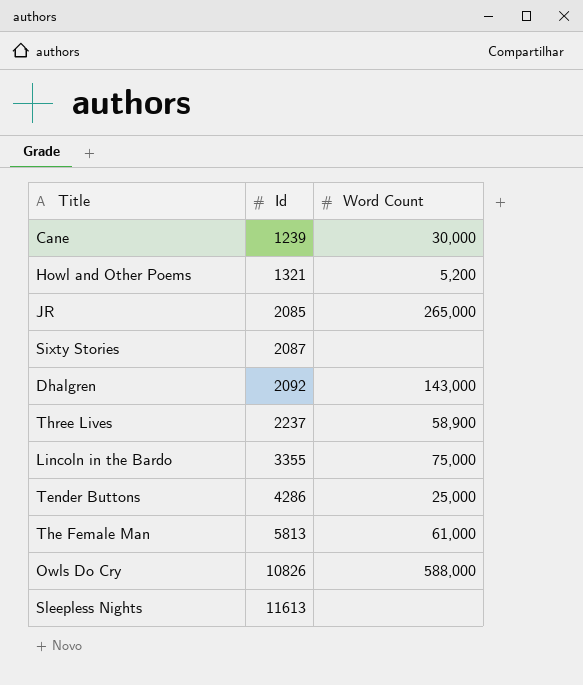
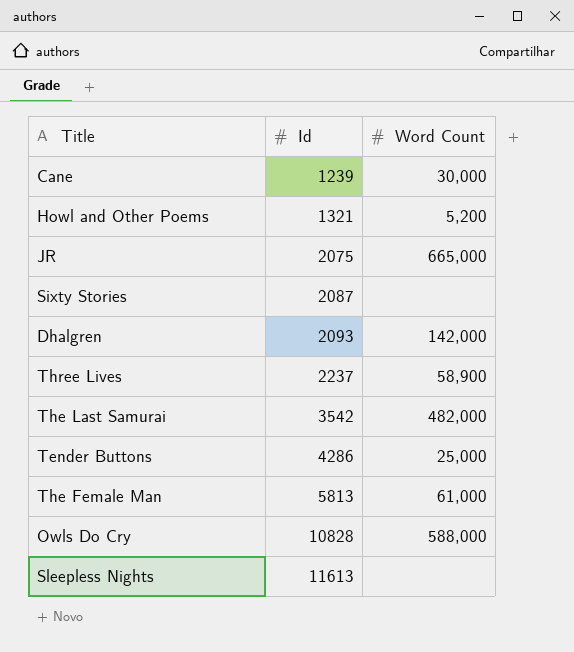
row Lincoln in the Bardo: 3355 | 75,000 -> none
JR | Id: 2085 -> 2075
JR | Word Count: 265,000 -> 665,000
Dhalgren | Id: 2092 -> 2093
Dhalgren | Word Count: 143,000 -> 142,000
row The Last Samurai: none -> 3542 | 482,000
Owls Do Cry | Id: 10826 -> 10828

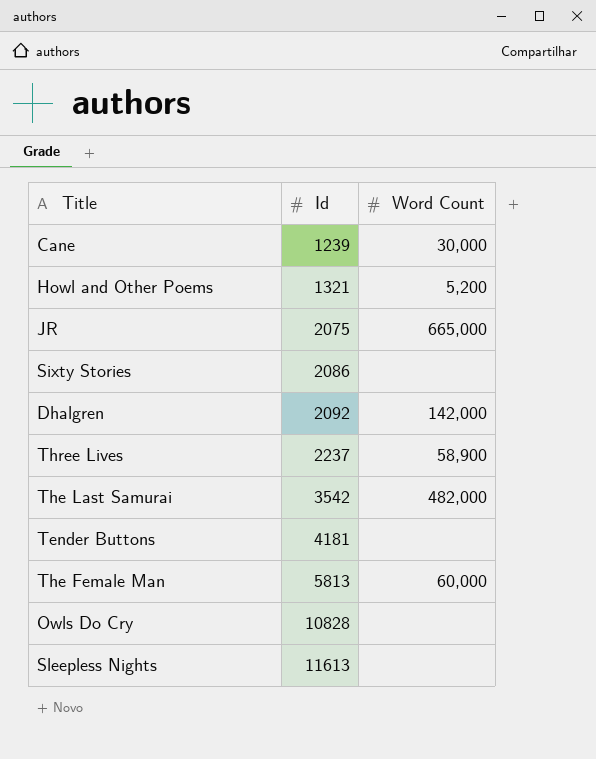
Sixty Stories | Id: 2087 -> 2086
Dhalgren | Id: 2093 -> 2092
Tender Buttons | Id: 4286 -> 4181
Tender Buttons | Word Count: 25,000 -> none
The Female Man | Word Count: 61,000 -> 60,000
Owls Do Cry | Word Count: 588,000 -> none

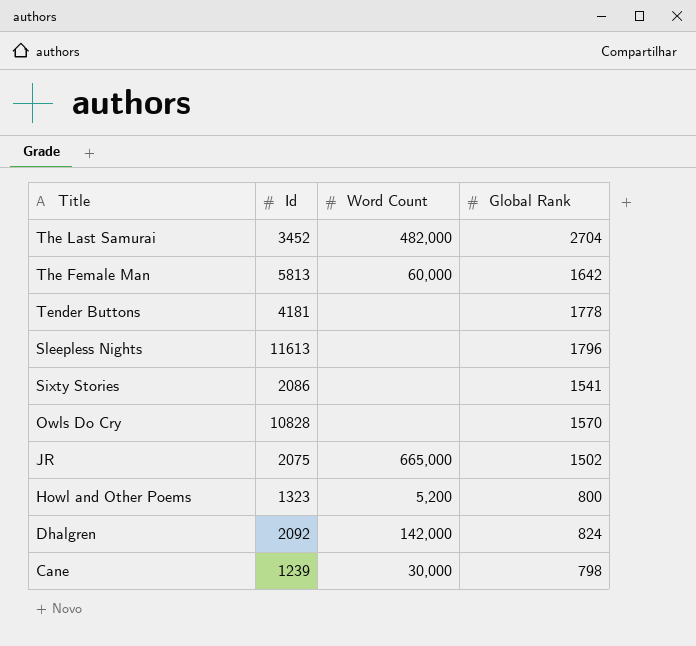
row order: Id ascending -> Title descending
column Global Rank | position: none -> 4
row Three Lives: 2237 | 58,900 -> none
The Last Samurai | Id: 3542 -> 3452
Howl and Other Poems | Id: 1321 -> 1323

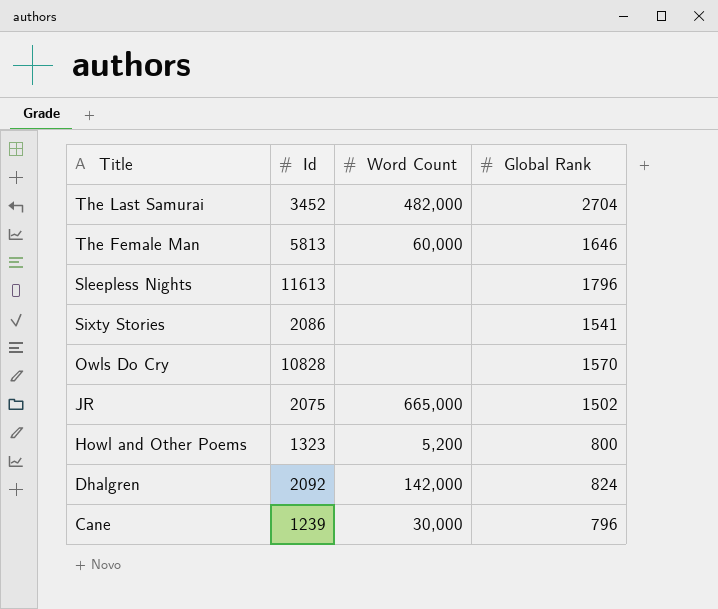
row Tender Buttons: 4181 | none | 1778 -> none
The Female Man | Global Rank: 1642 -> 1646
Cane | Global Rank: 798 -> 796

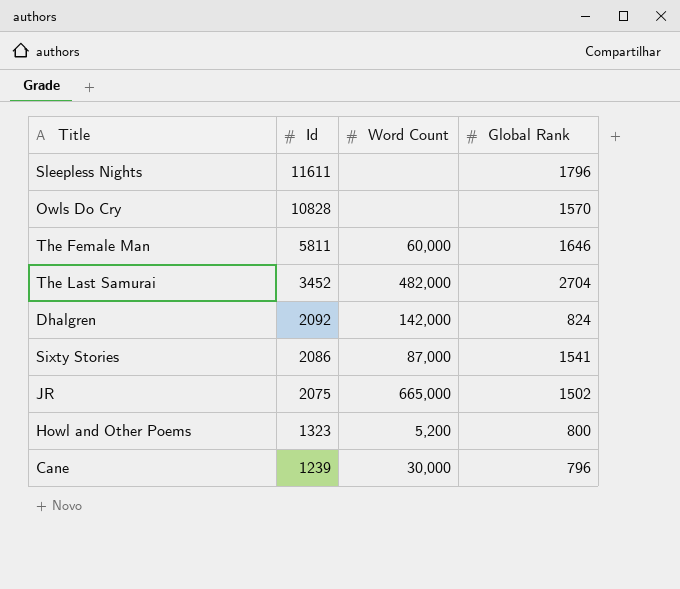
row order: Title descending -> Id descending
Sleepless Nights | Id: 11613 -> 11611
The Female Man | Id: 5813 -> 5811
Sixty Stories | Word Count: none -> 87,000

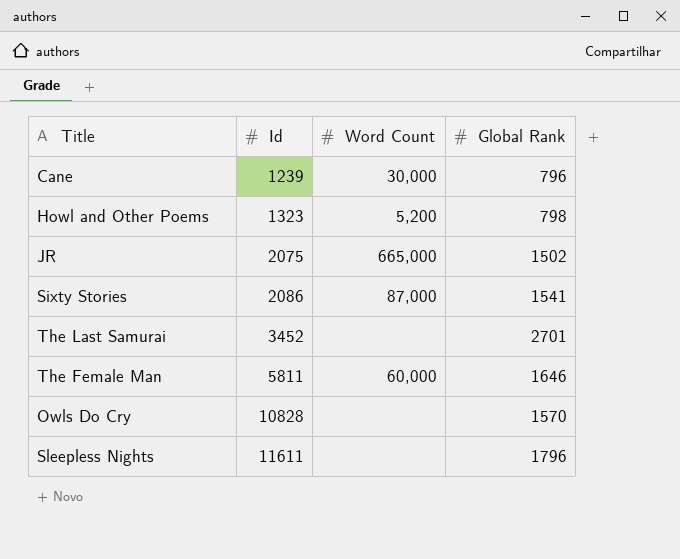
row order: Id descending -> Id ascending
row Dhalgren: 2092 | 142,000 | 824 -> none
Howl and Other Poems | Global Rank: 800 -> 798
The Last Samurai | Word Count: 482,000 -> none
The Last Samurai | Global Rank: 2704 -> 2701

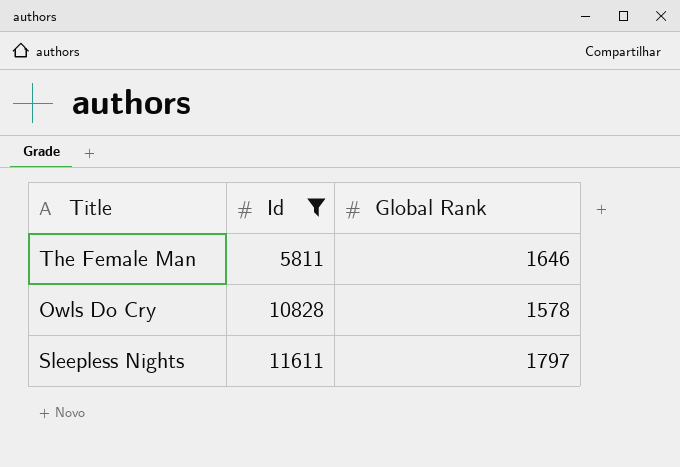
filter: none -> Id >= 5811
column Word Count | position: 3 -> none
Owls Do Cry | Global Rank: 1570 -> 1578
Sleepless Nights | Global Rank: 1796 -> 1797

